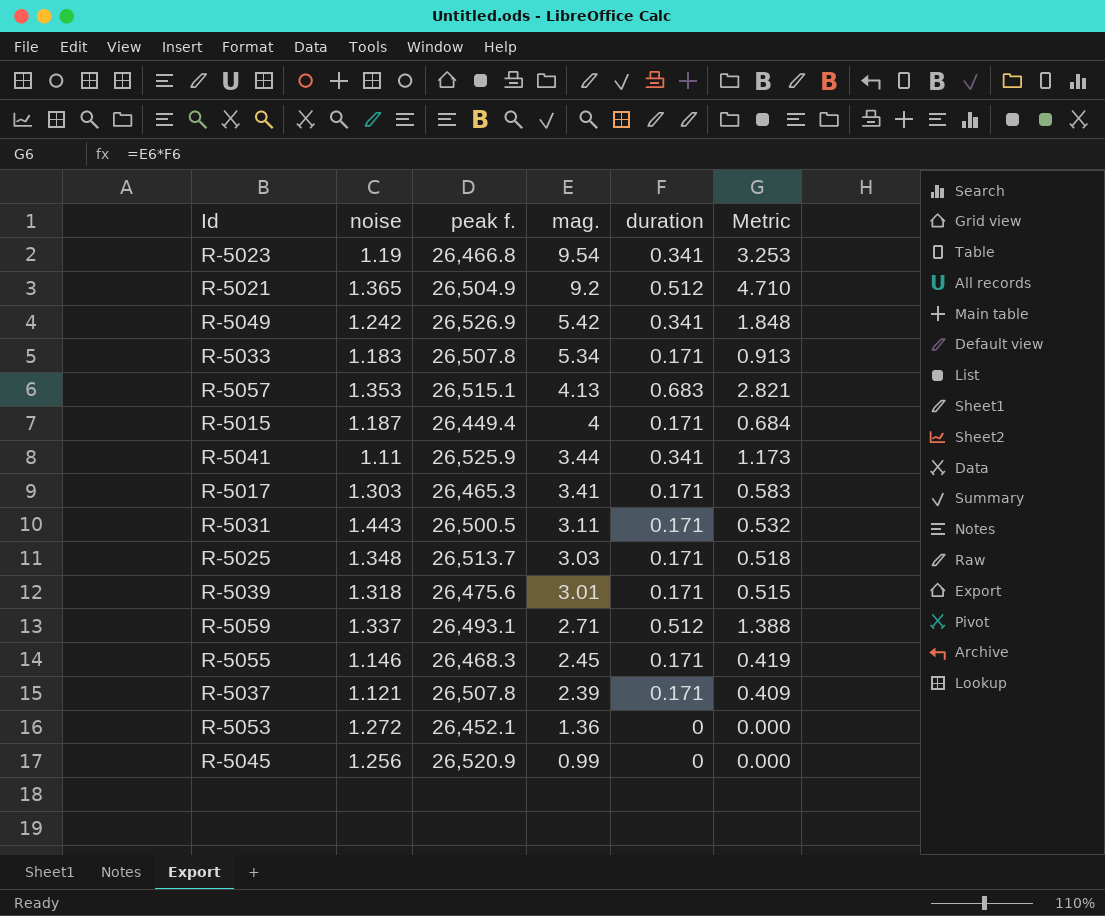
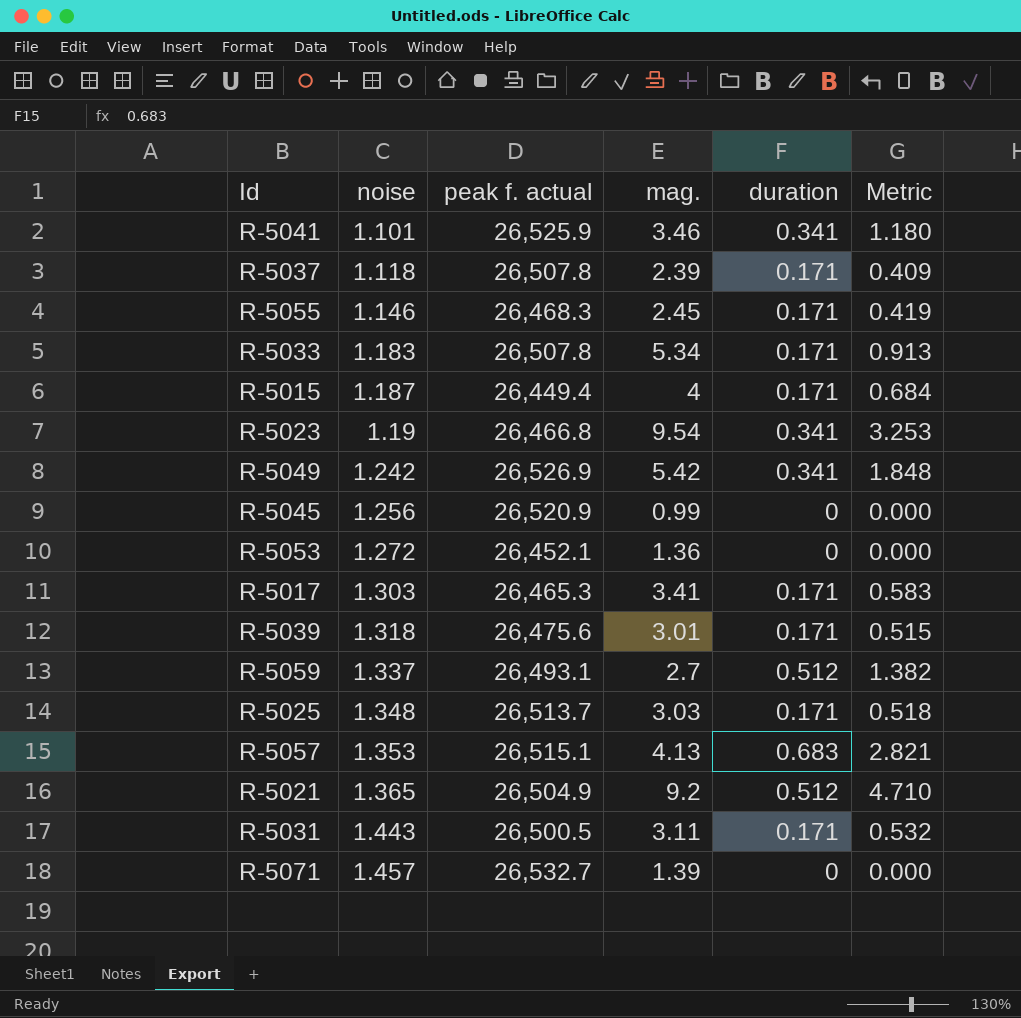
row order: mag. descending -> noise ascending
column name: peak f. -> peak f. actual
R-5041 | noise: 1.11 -> 1.101
R-5041 | mag.: 3.44 -> 3.46
R-5041 | Metric: 1.173 -> 1.180
R-5037 | noise: 1.121 -> 1.118
R-5059 | mag.: 2.71 -> 2.7
R-5059 | Metric: 1.388 -> 1.382
row R-5071: none -> 1.457 | 26,532.7 | 1.39 | 0 | 0.000

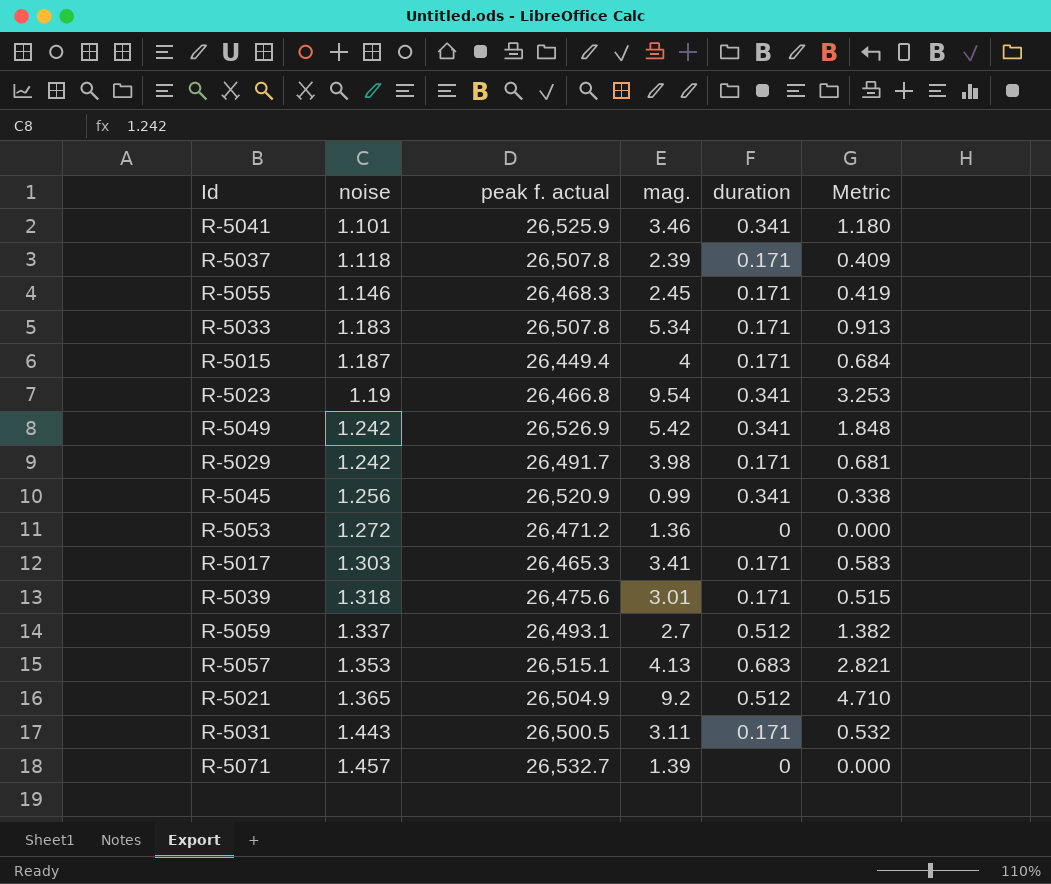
row R-5025: 1.348 | 26,513.7 | 3.03 | 0.171 | 0.518 -> none
row R-5029: none -> 1.242 | 26,491.7 | 3.98 | 0.171 | 0.681
R-5045 | duration: 0 -> 0.341
R-5045 | Metric: 0.000 -> 0.338
R-5053 | peak f. actual: 26,452.1 -> 26,471.2

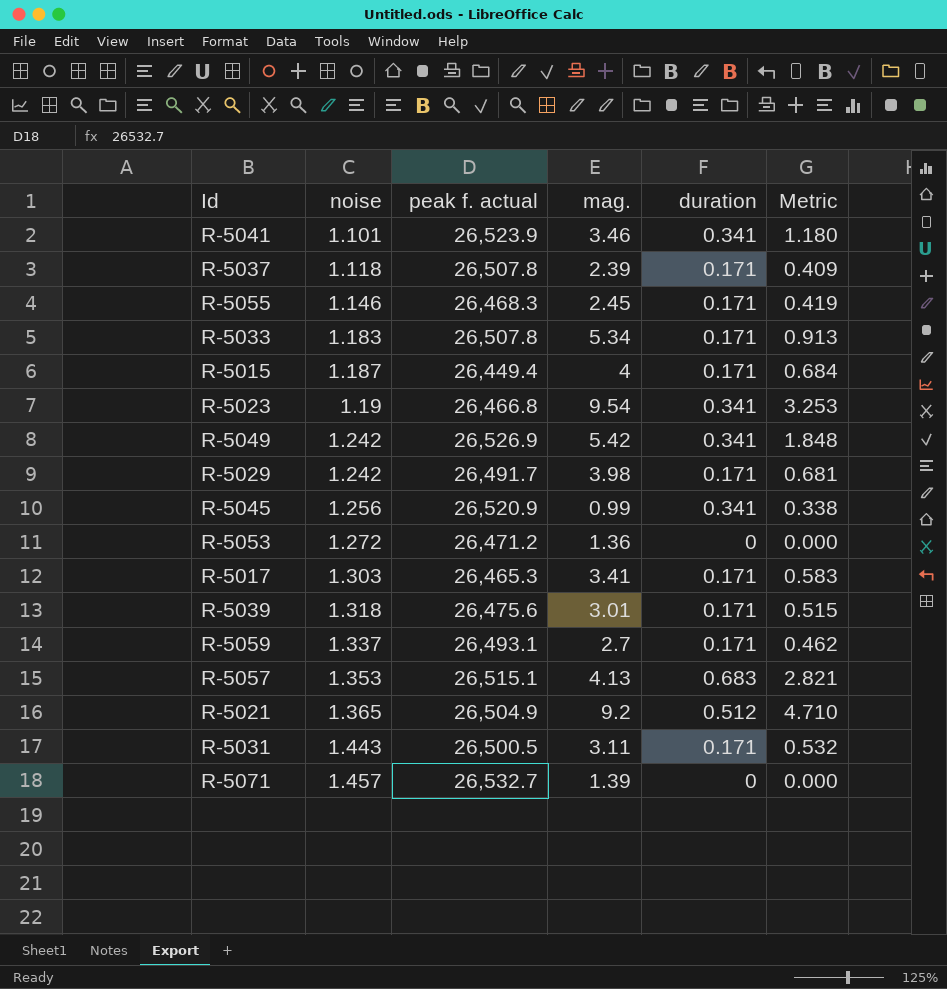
R-5041 | peak f. actual: 26,525.9 -> 26,523.9
R-5059 | duration: 0.512 -> 0.171
R-5059 | Metric: 1.382 -> 0.462

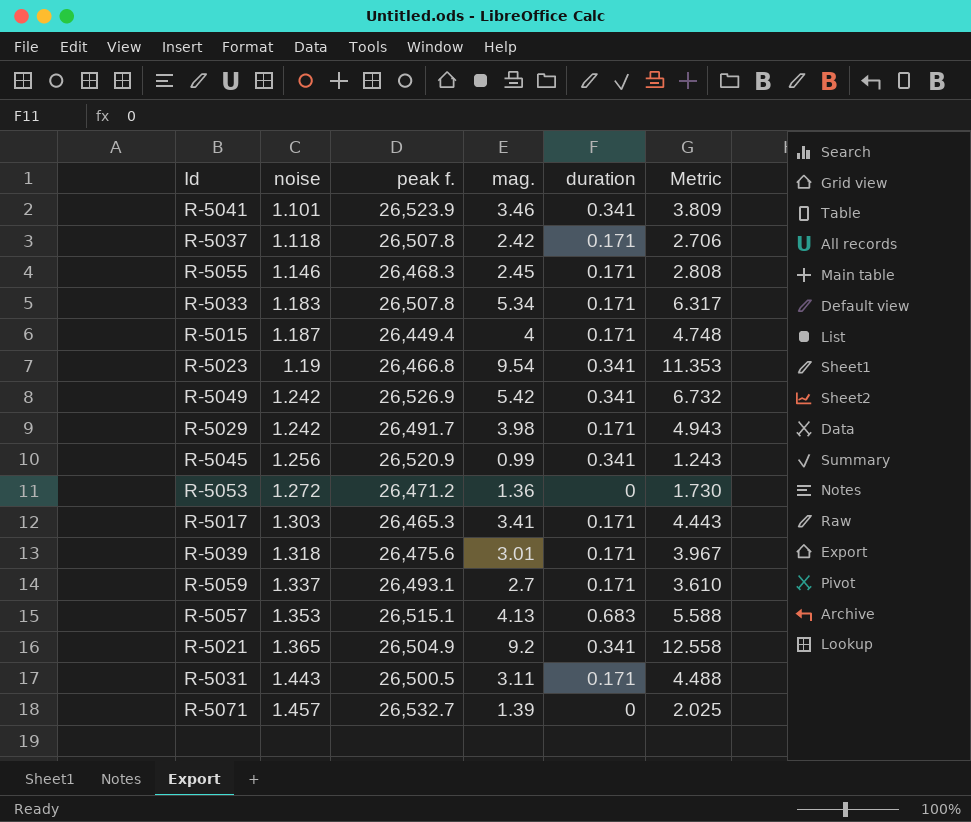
column name: peak f. actual -> peak f.
column Metric | formula: [mag.] * [duration] -> [noise] * [mag.]
R-5037 | mag.: 2.39 -> 2.42
R-5021 | duration: 0.512 -> 0.341

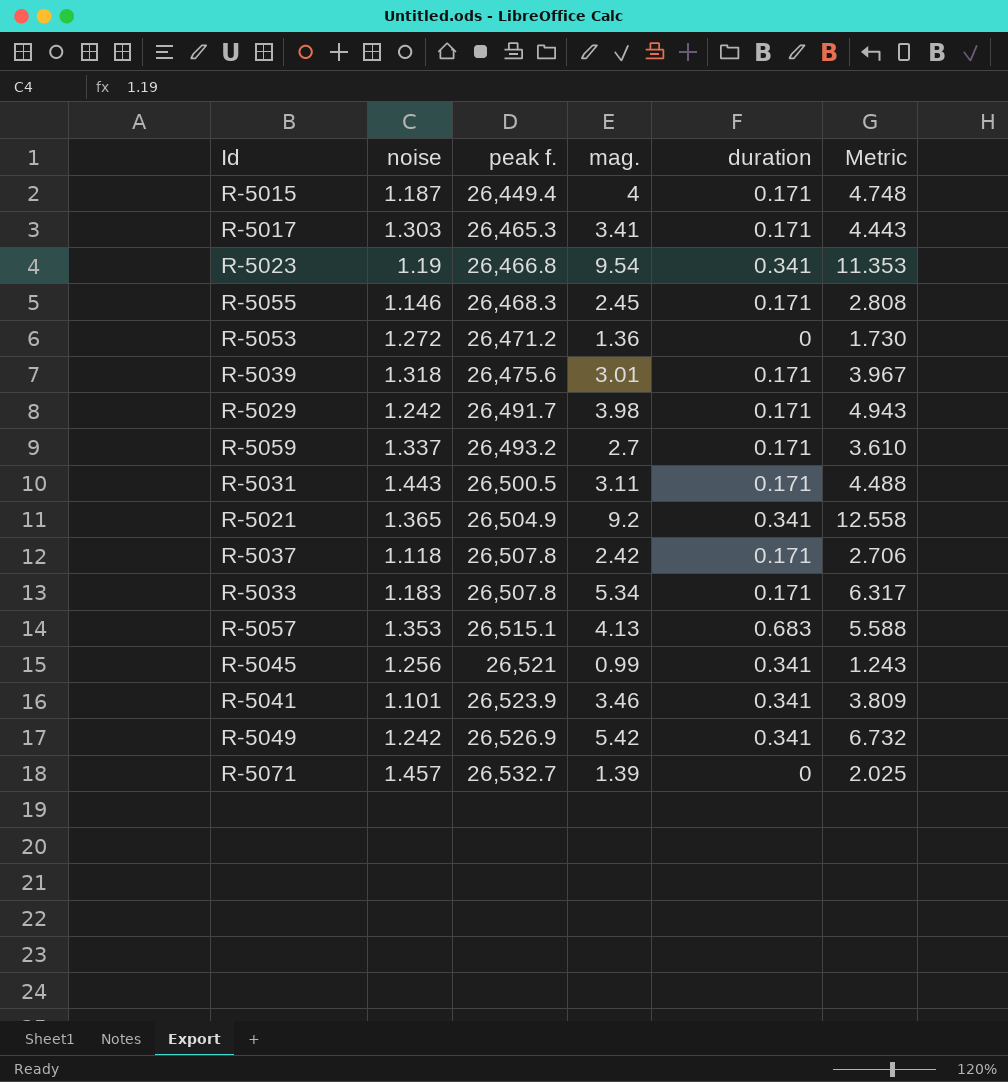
row order: noise ascending -> peak f. ascending
R-5059 | peak f.: 26,493.1 -> 26,493.2
R-5045 | peak f.: 26,520.9 -> 26,521

